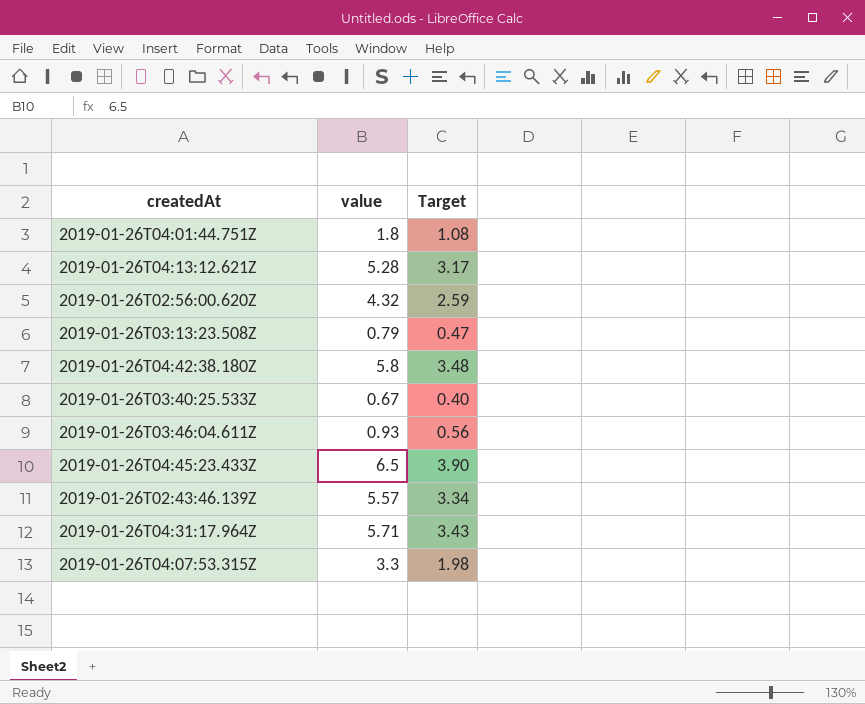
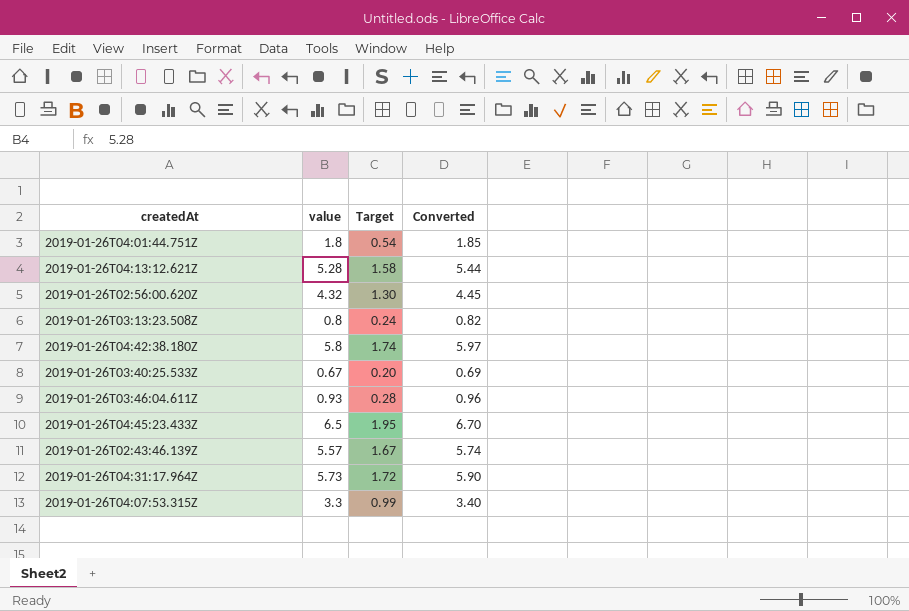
column Target | formula: [value] * 0.6 -> [value] * 0.3
column Converted | formula: none -> [value] * 1.03
2019-01-26T03:13:23.508Z | value: 0.79 -> 0.8
2019-01-26T04:31:17.964Z | value: 5.71 -> 5.73

